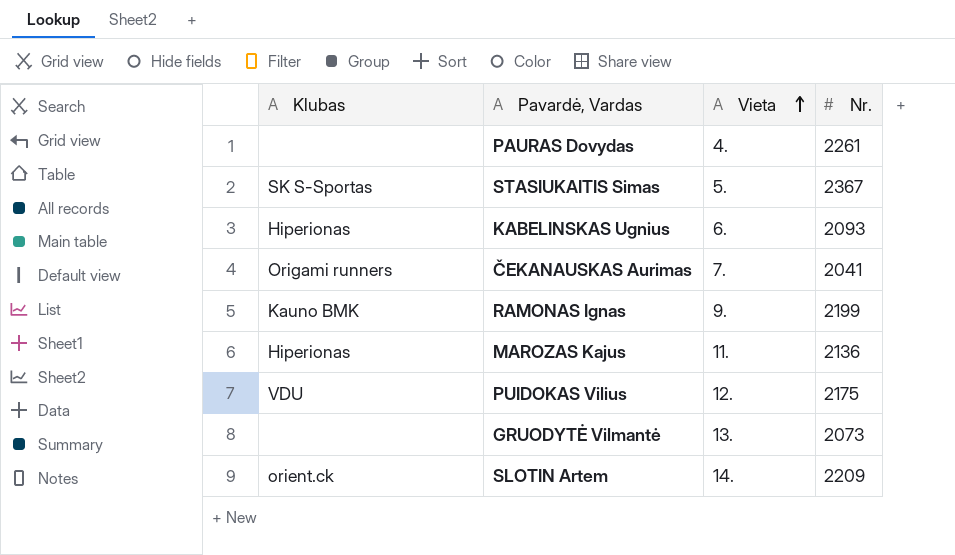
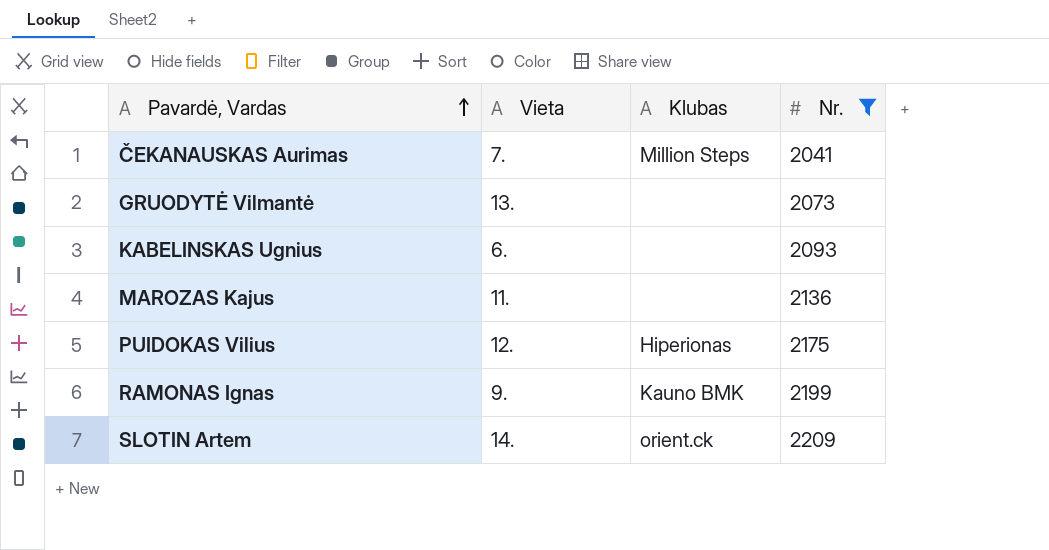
filter: none -> Nr. <= 2209
row order: Vieta ascending -> Pavardė, Vardas ascending
column Klubas | position: 1 -> 3
ČEKANAUSKAS Aurimas | Klubas: Origami runners -> Million Steps
KABELINSKAS Ugnius | Klubas: Hiperionas -> none
MAROZAS Kajus | Klubas: Hiperionas -> none
PUIDOKAS Vilius | Klubas: VDU -> Hiperionas

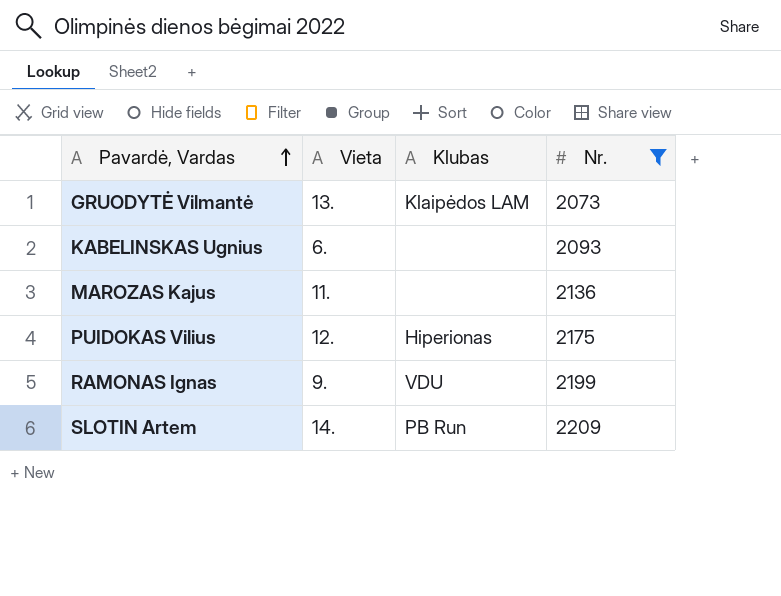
row ČEKANAUSKAS Aurimas: 7. | Million Steps | 2041 -> none
GRUODYTĖ Vilmantė | Klubas: none -> Klaipėdos LAM
RAMONAS Ignas | Klubas: Kauno BMK -> VDU
SLOTIN Artem | Klubas: orient.ck -> PB Run

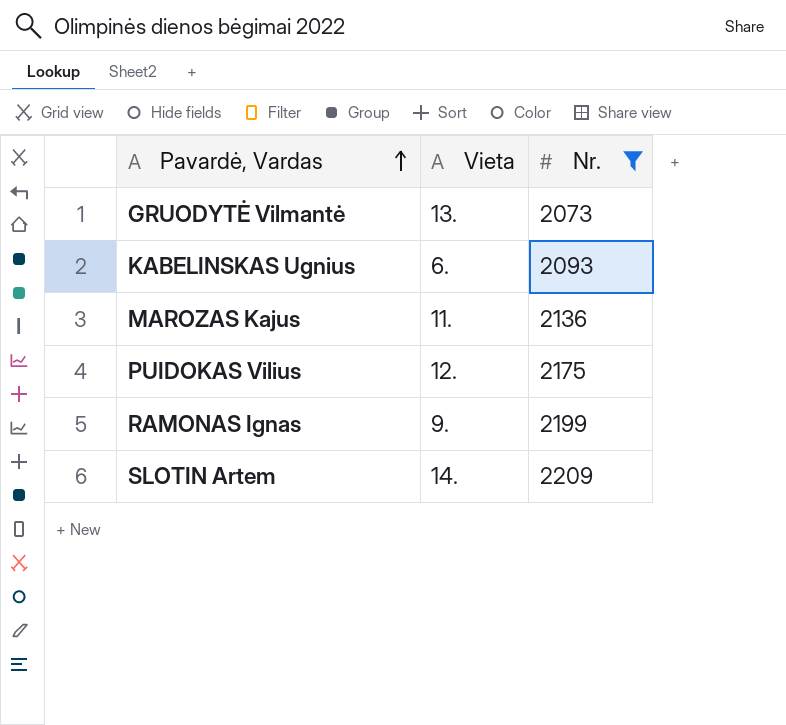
column Klubas | position: 3 -> none

